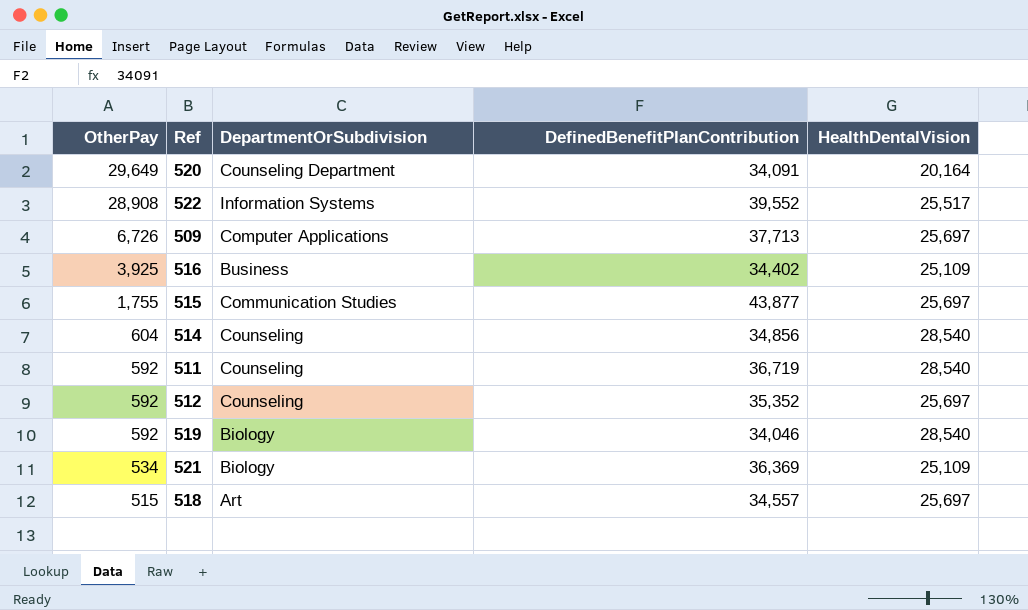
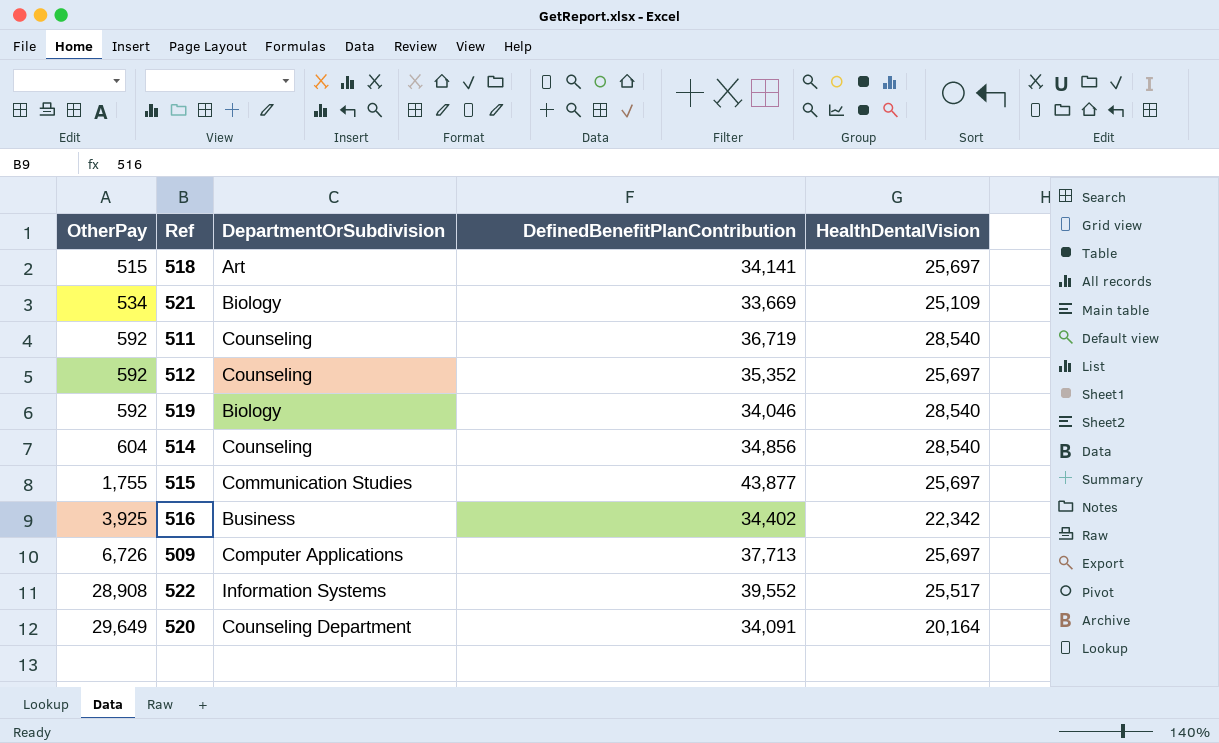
row order: OtherPay descending -> OtherPay ascending
518 | DefinedBenefitPlanContribution: 34,557 -> 34,141
521 | DefinedBenefitPlanContribution: 36,369 -> 33,669
516 | HealthDentalVision: 25,109 -> 22,342

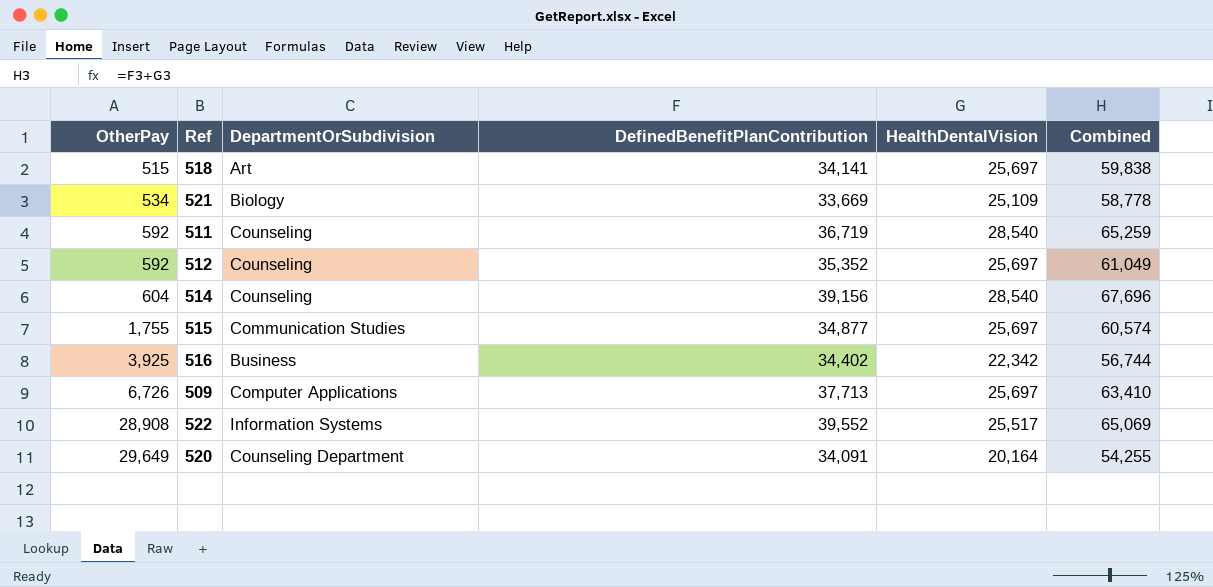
column Combined | formula: none -> [DefinedBenefitPlanContribution] + [HealthDentalVision]
row 519: 592 | Biology | 34,046 | 28,540 -> none
514 | DefinedBenefitPlanContribution: 34,856 -> 39,156
515 | DefinedBenefitPlanContribution: 43,877 -> 34,877

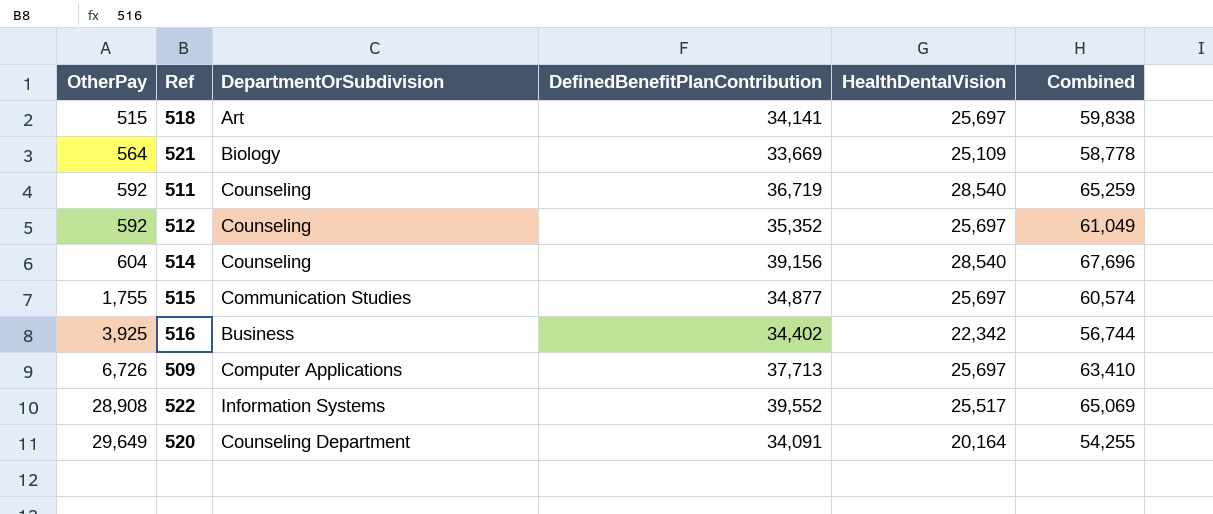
521 | OtherPay: 534 -> 564

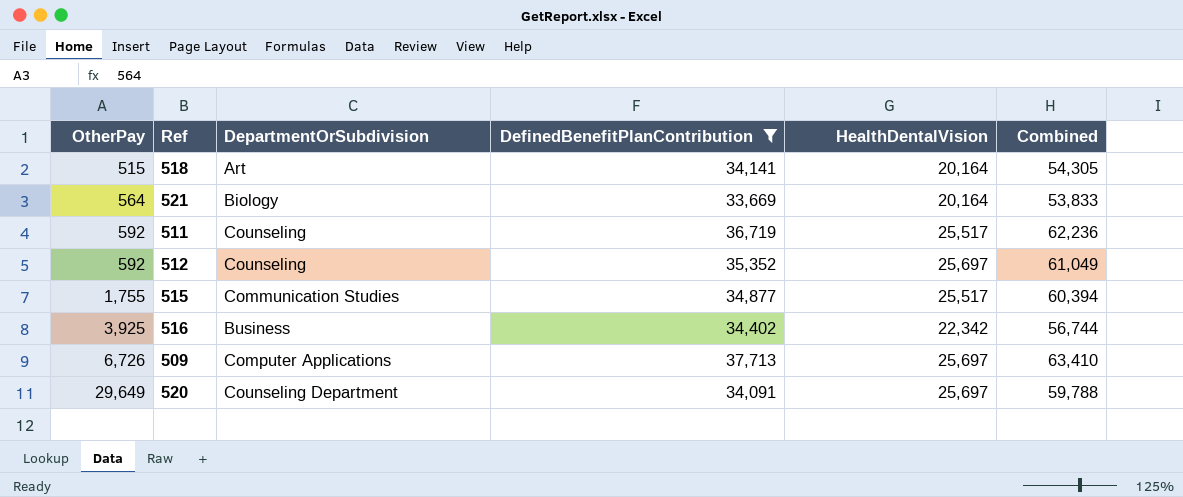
filter: none -> DefinedBenefitPlanContribution <= 37,713
518 | HealthDentalVision: 25,697 -> 20,164
518 | Combined: 59,838 -> 54,305
521 | HealthDentalVision: 25,109 -> 20,164
521 | Combined: 58,778 -> 53,833
511 | HealthDentalVision: 28,540 -> 25,517
511 | Combined: 65,259 -> 62,236
515 | HealthDentalVision: 25,697 -> 25,517
515 | Combined: 60,574 -> 60,394
520 | HealthDentalVision: 20,164 -> 25,697
520 | Combined: 54,255 -> 59,788

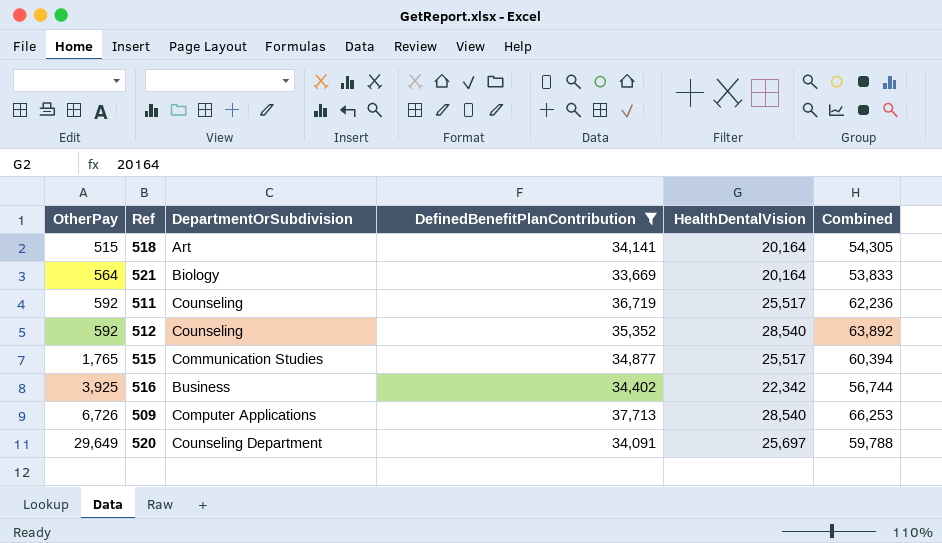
512 | HealthDentalVision: 25,697 -> 28,540
512 | Combined: 61,049 -> 63,892
515 | OtherPay: 1,755 -> 1,765
509 | HealthDentalVision: 25,697 -> 28,540
509 | Combined: 63,410 -> 66,253

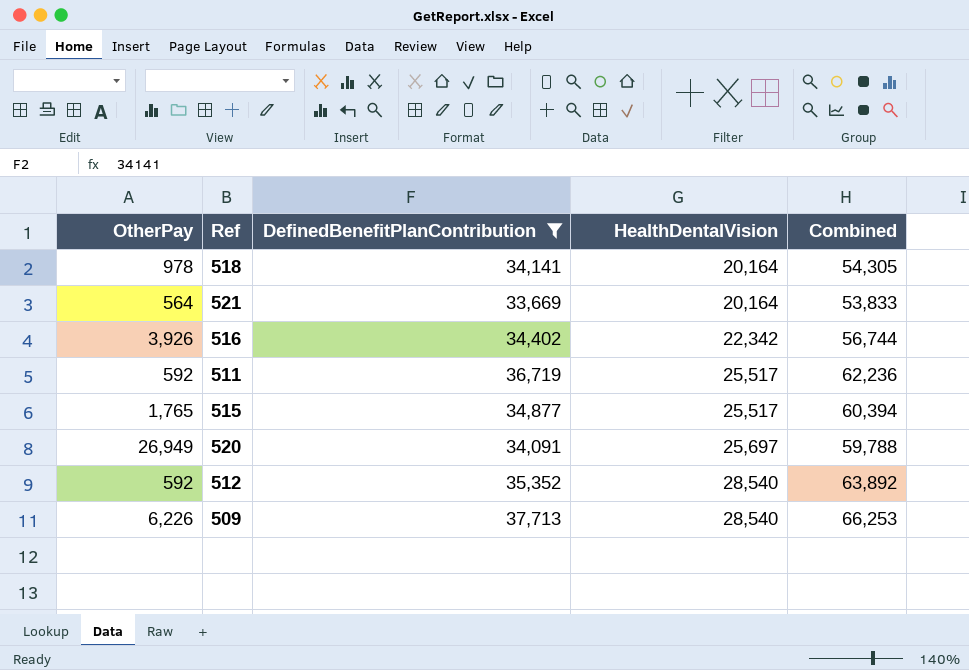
row order: OtherPay ascending -> HealthDentalVision ascending
column DepartmentOrSubdivision | position: 3 -> none
518 | OtherPay: 515 -> 978
516 | OtherPay: 3,925 -> 3,926
520 | OtherPay: 29,649 -> 26,949
509 | OtherPay: 6,726 -> 6,226

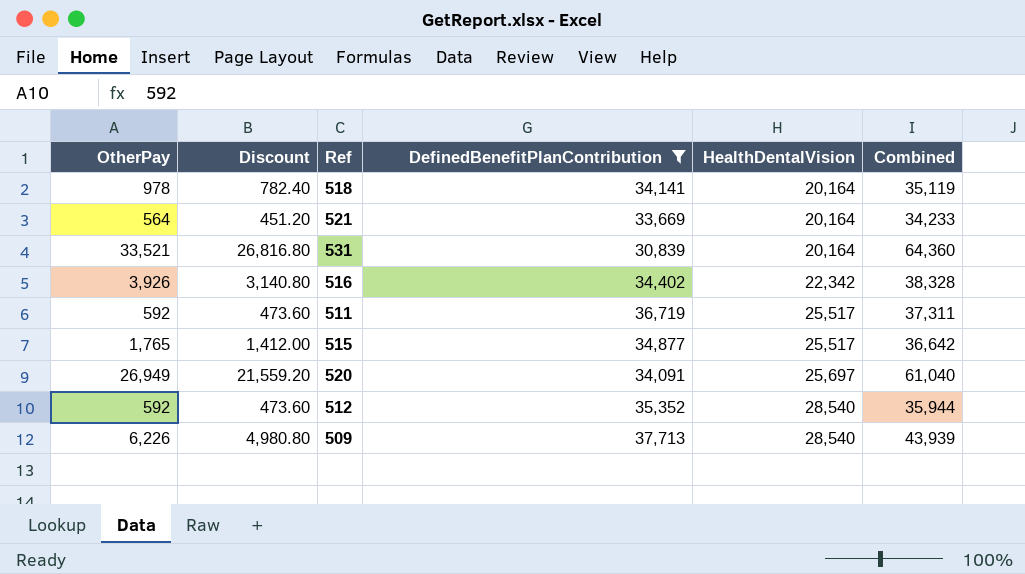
column Discount | formula: none -> [OtherPay] * 0.8
column Combined | formula: [DefinedBenefitPlanContribution] + [HealthDentalVision] -> [OtherPay] + [DefinedBenefitPlanContribution]
row 531: none -> 33,521 | 26,816.80 | 30,839 | 20,164 | 64,360

